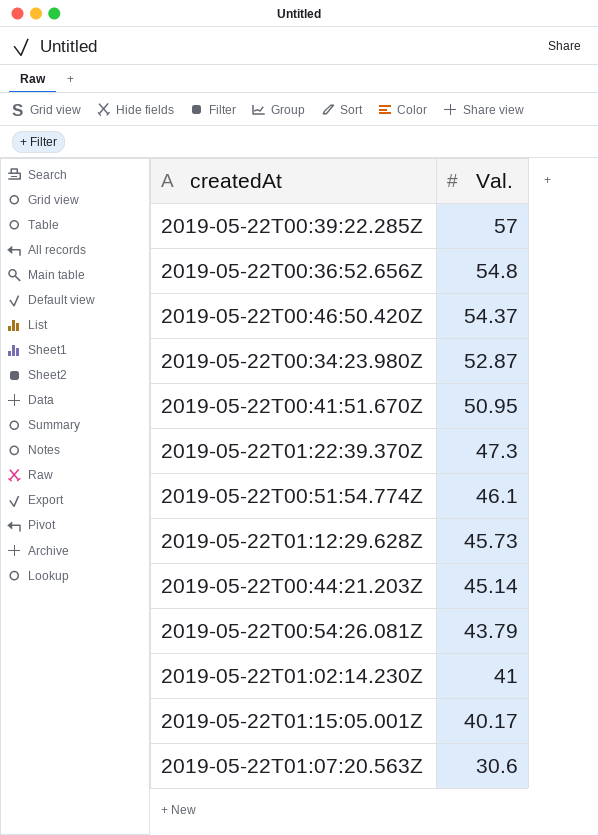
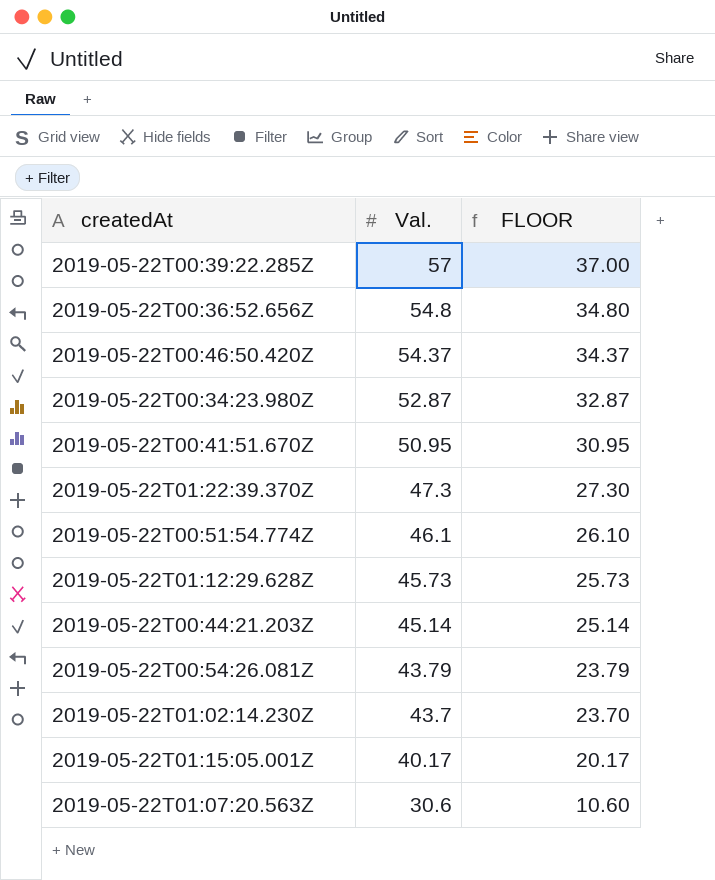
column FLOOR | formula: none -> [Val.] - 20
2019-05-22T01:02:14.230Z | Val.: 41 -> 43.7

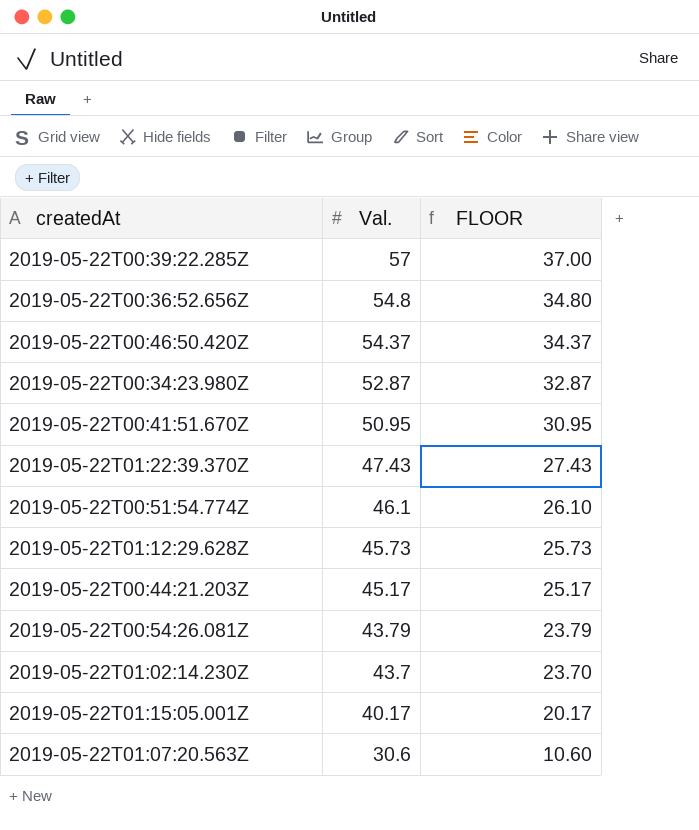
2019-05-22T01:22:39.370Z | Val.: 47.3 -> 47.43
2019-05-22T01:22:39.370Z | FLOOR: 27.30 -> 27.43
2019-05-22T00:44:21.203Z | Val.: 45.14 -> 45.17
2019-05-22T00:44:21.203Z | FLOOR: 25.14 -> 25.17

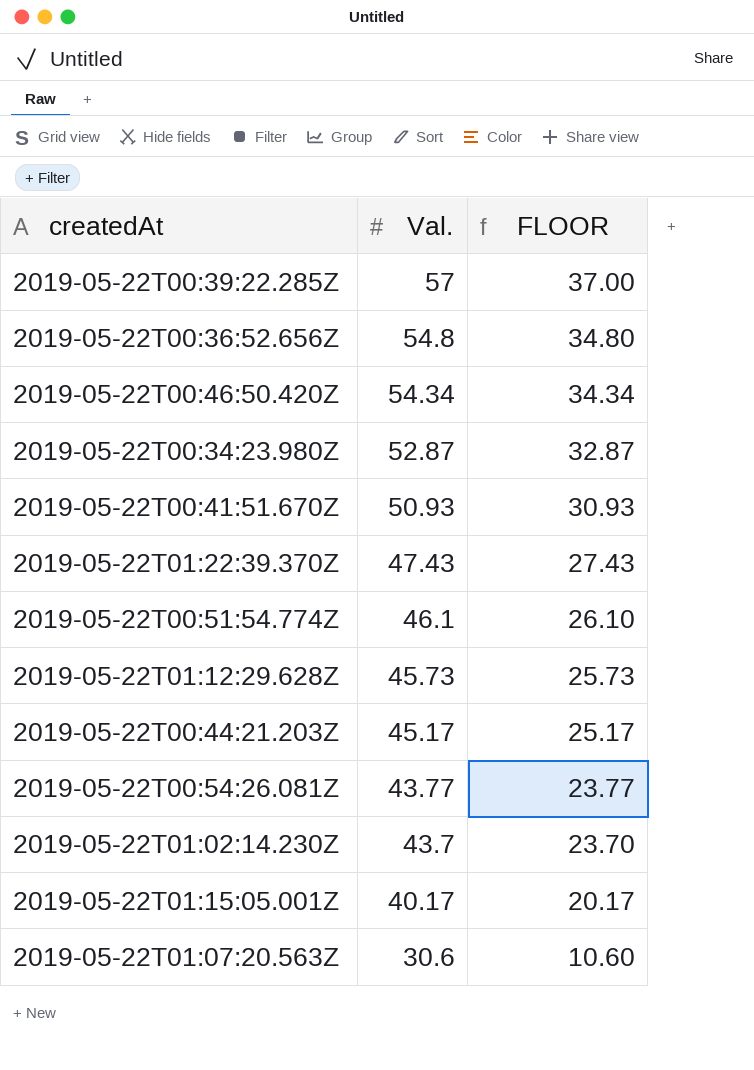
2019-05-22T00:46:50.420Z | Val.: 54.37 -> 54.34
2019-05-22T00:46:50.420Z | FLOOR: 34.37 -> 34.34
2019-05-22T00:41:51.670Z | Val.: 50.95 -> 50.93
2019-05-22T00:41:51.670Z | FLOOR: 30.95 -> 30.93
2019-05-22T00:54:26.081Z | Val.: 43.79 -> 43.77
2019-05-22T00:54:26.081Z | FLOOR: 23.79 -> 23.77

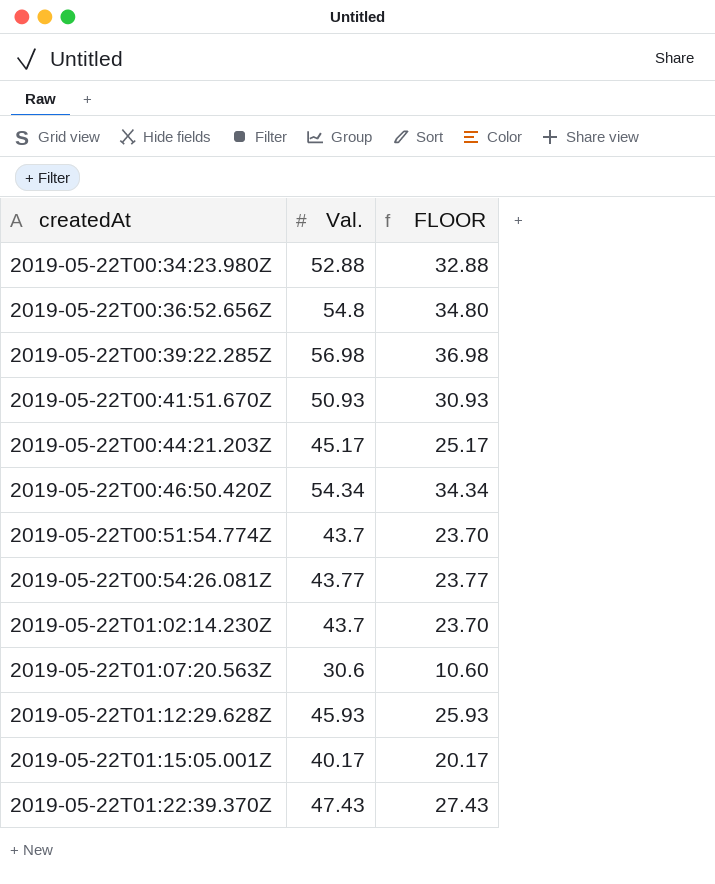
row order: Val. descending -> createdAt ascending
2019-05-22T00:34:23.980Z | Val.: 52.87 -> 52.88
2019-05-22T00:34:23.980Z | FLOOR: 32.87 -> 32.88
2019-05-22T00:39:22.285Z | Val.: 57 -> 56.98
2019-05-22T00:39:22.285Z | FLOOR: 37.00 -> 36.98
2019-05-22T00:51:54.774Z | Val.: 46.1 -> 43.7
2019-05-22T00:51:54.774Z | FLOOR: 26.10 -> 23.70
2019-05-22T01:12:29.628Z | Val.: 45.73 -> 45.93
2019-05-22T01:12:29.628Z | FLOOR: 25.73 -> 25.93

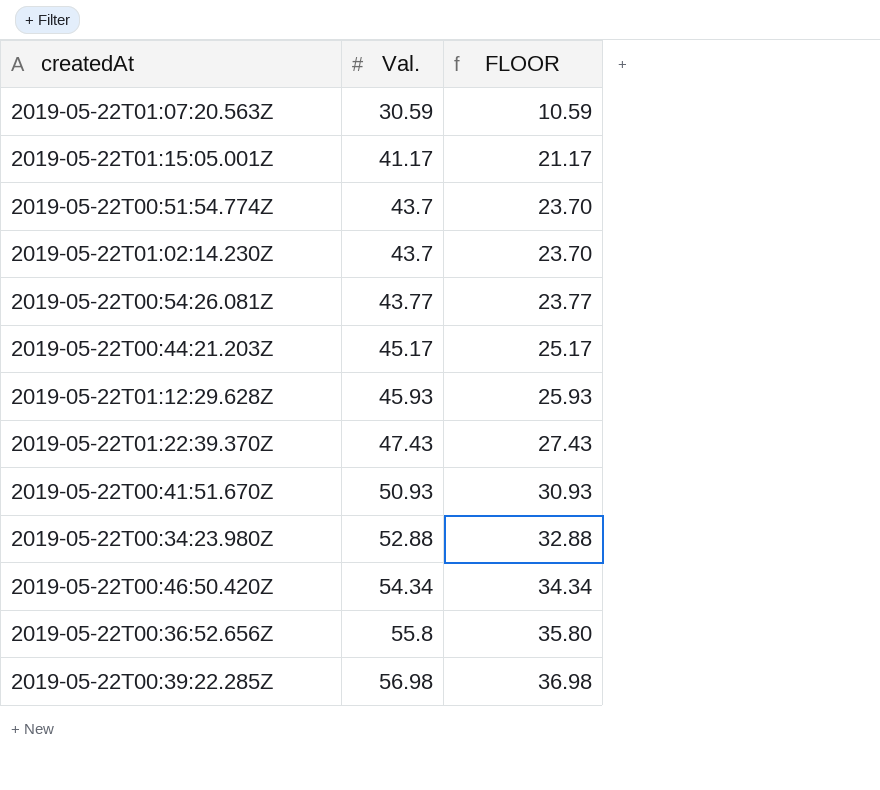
row order: createdAt ascending -> Val. ascending
2019-05-22T01:07:20.563Z | Val.: 30.6 -> 30.59
2019-05-22T01:07:20.563Z | FLOOR: 10.60 -> 10.59
2019-05-22T01:15:05.001Z | Val.: 40.17 -> 41.17
2019-05-22T01:15:05.001Z | FLOOR: 20.17 -> 21.17
2019-05-22T00:36:52.656Z | Val.: 54.8 -> 55.8
2019-05-22T00:36:52.656Z | FLOOR: 34.80 -> 35.80

